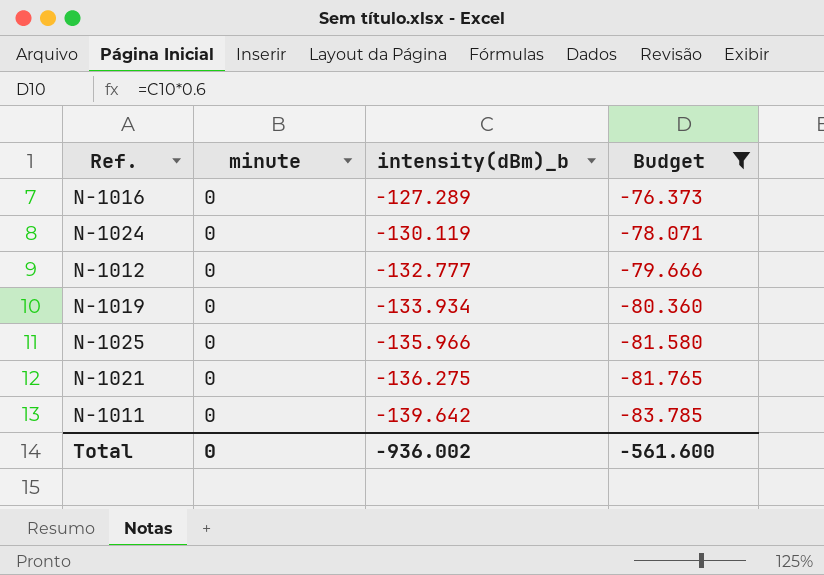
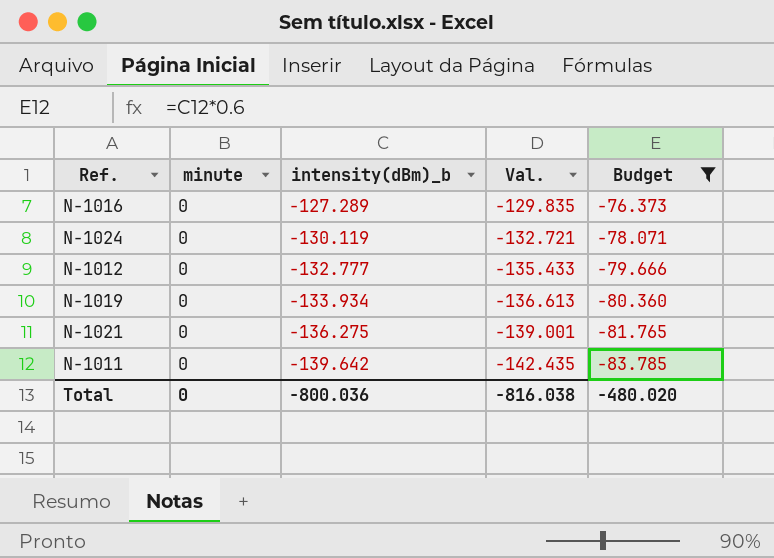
column Val. | formula: none -> [intensity(dBm)_b] * 1.02
row N-1025: 0 | -135.966 | -81.580 -> none
Total | intensity(dBm)_b: -936.002 -> -800.036
Total | Budget: -561.600 -> -480.020

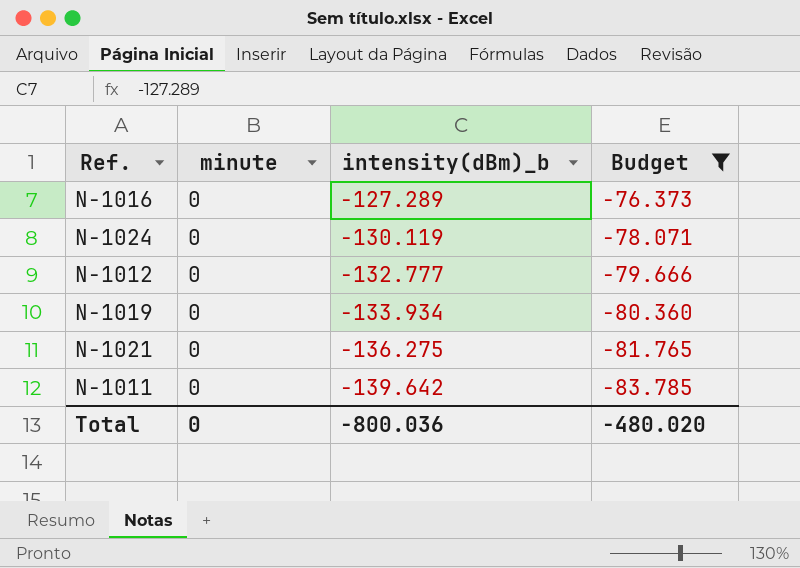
column Val. | formula: [intensity(dBm)_b] * 1.02 -> none

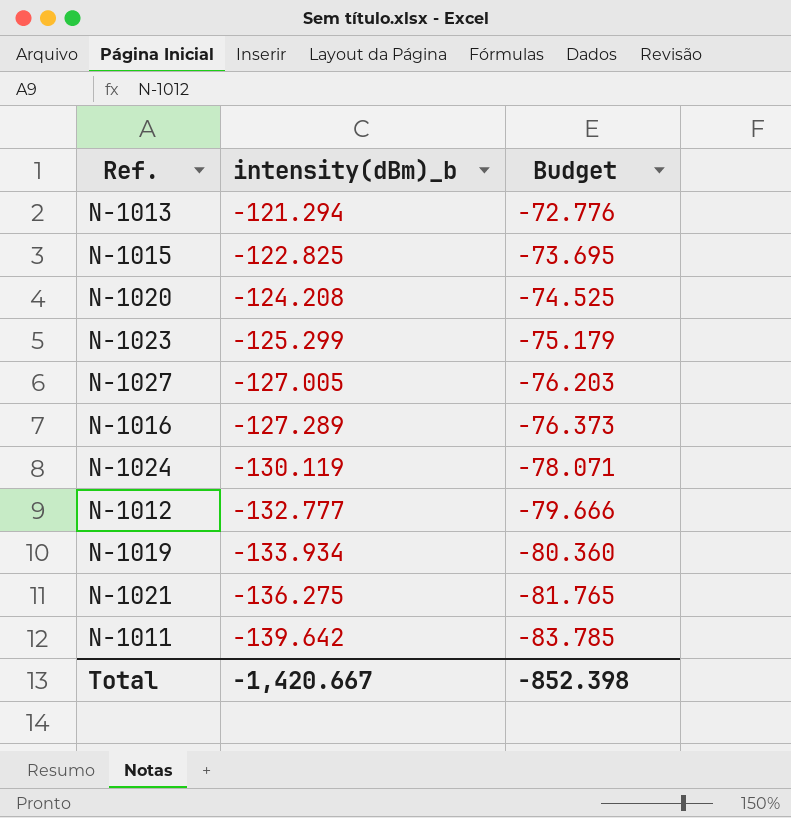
filter: Budget <= -76.373 -> none
column minute | position: 2 -> none
Total | intensity(dBm)_b: -800.036 -> -1,420.667
Total | Budget: -480.020 -> -852.398

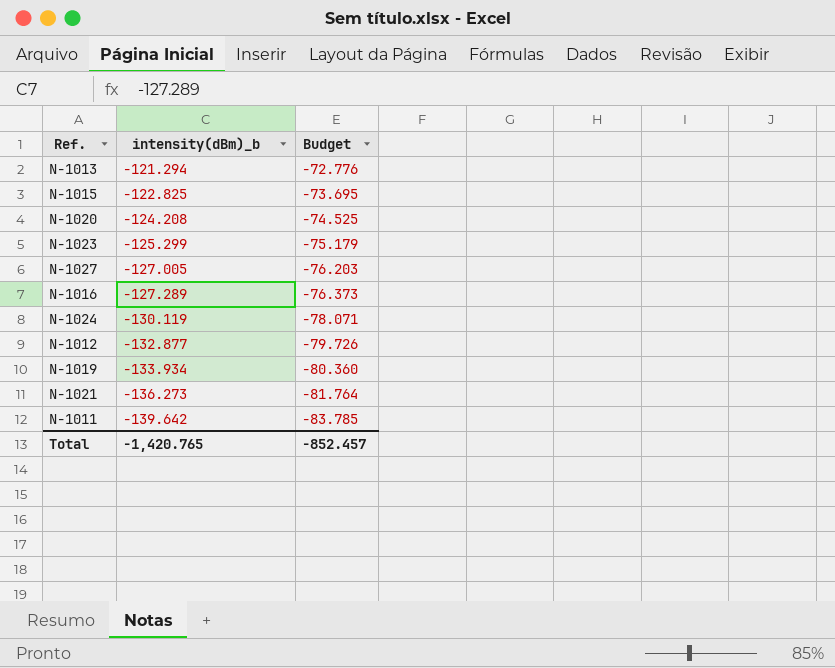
N-1012 | intensity(dBm)_b: -132.777 -> -132.877
N-1012 | Budget: -79.666 -> -79.726
N-1021 | intensity(dBm)_b: -136.275 -> -136.273
N-1021 | Budget: -81.765 -> -81.764
Total | intensity(dBm)_b: -1,420.667 -> -1,420.765
Total | Budget: -852.398 -> -852.457

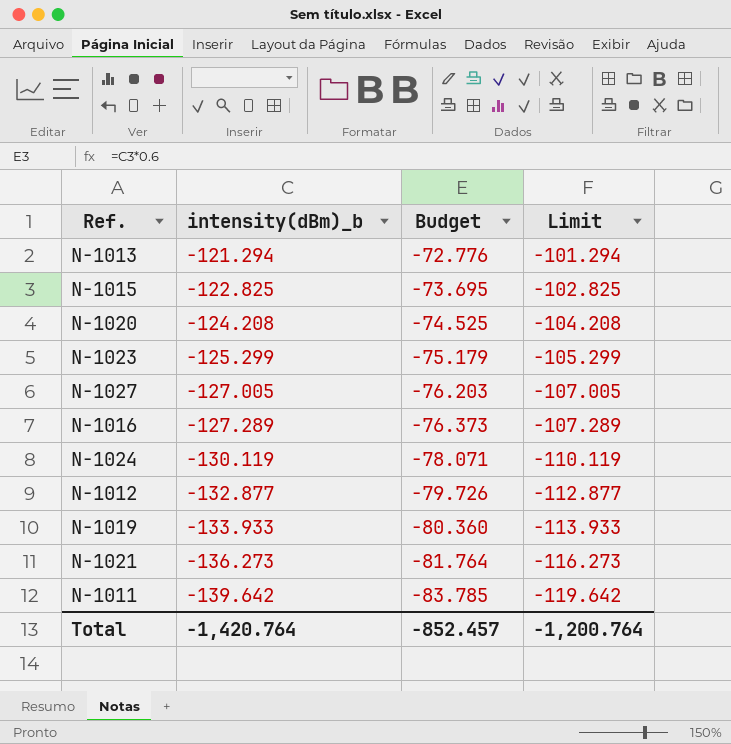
column Limit | formula: none -> [intensity(dBm)_b] + 20
N-1019 | intensity(dBm)_b: -133.934 -> -133.933
Total | intensity(dBm)_b: -1,420.765 -> -1,420.764

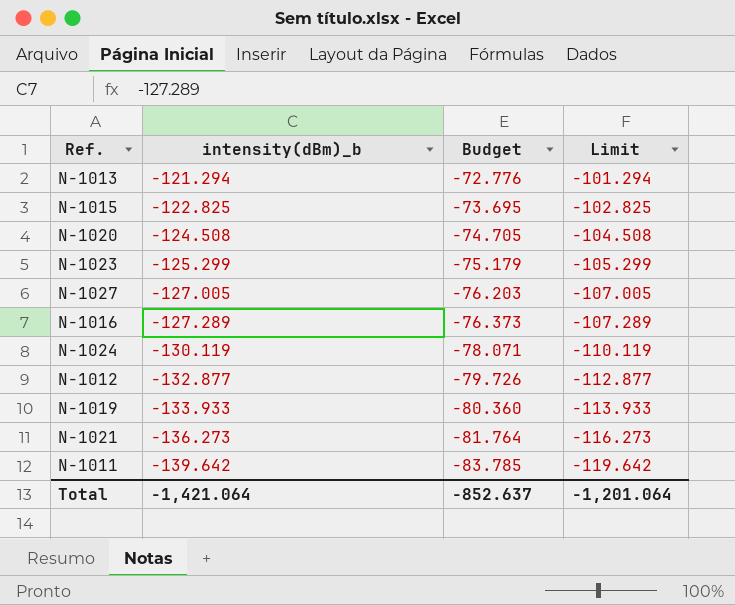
N-1020 | intensity(dBm)_b: -124.208 -> -124.508
N-1020 | Budget: -74.525 -> -74.705
N-1020 | Limit: -104.208 -> -104.508
Total | intensity(dBm)_b: -1,420.764 -> -1,421.064
Total | Budget: -852.457 -> -852.637
Total | Limit: -1,200.764 -> -1,201.064

